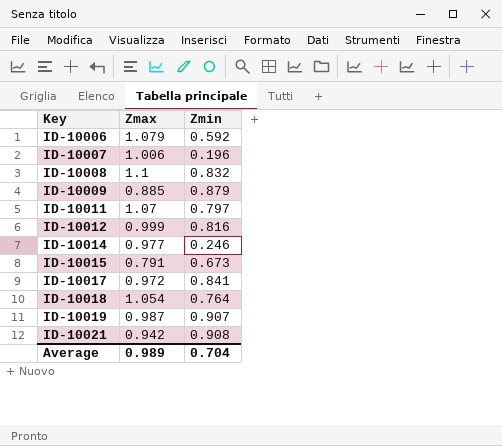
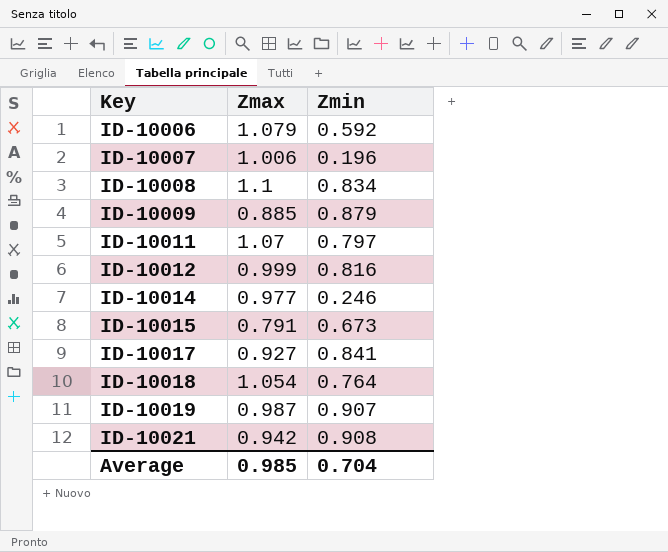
ID-10008 | Zmin: 0.832 -> 0.834
ID-10017 | Zmax: 0.972 -> 0.927
Average | Zmax: 0.989 -> 0.985

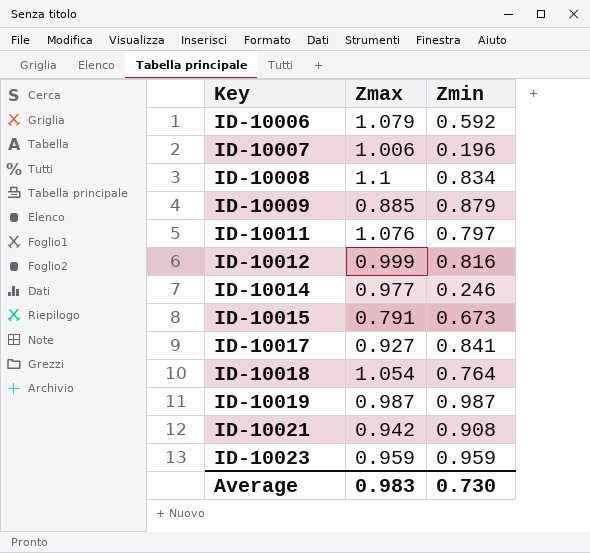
ID-10011 | Zmax: 1.07 -> 1.076
ID-10019 | Zmin: 0.907 -> 0.987
row ID-10023: none -> 0.959 | 0.959
Average | Zmax: 0.985 -> 0.983
Average | Zmin: 0.704 -> 0.730

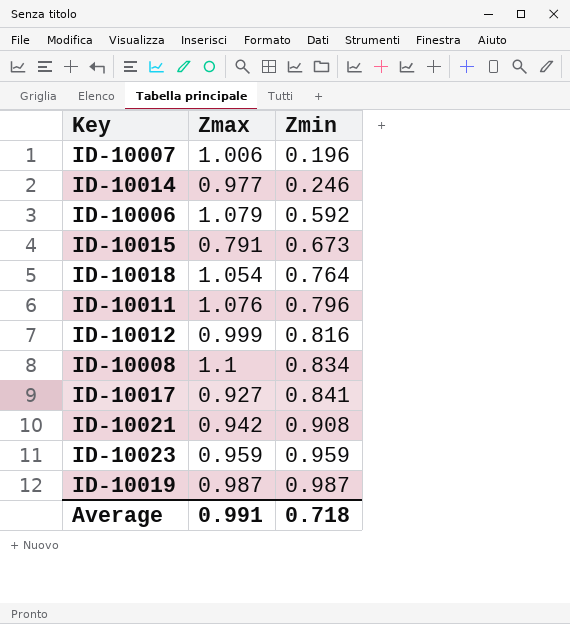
row order: Key ascending -> Zmin ascending
row ID-10009: 0.885 | 0.879 -> none
ID-10011 | Zmin: 0.797 -> 0.796
Average | Zmax: 0.983 -> 0.991
Average | Zmin: 0.730 -> 0.718

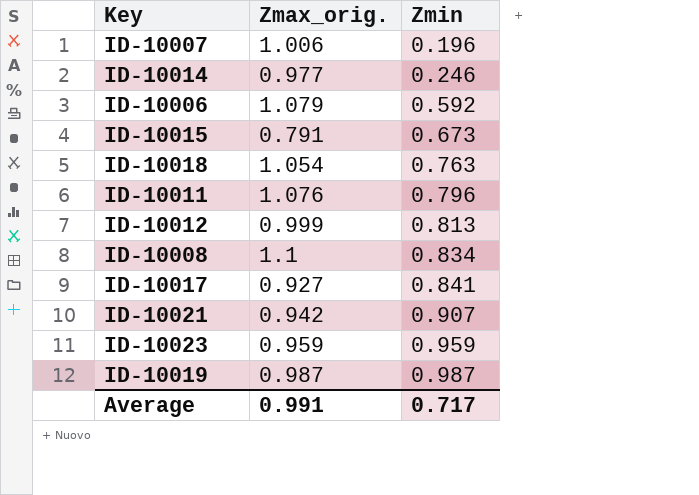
column name: Zmax -> Zmax_orig.
ID-10018 | Zmin: 0.764 -> 0.763
ID-10012 | Zmin: 0.816 -> 0.813
ID-10021 | Zmin: 0.908 -> 0.907
Average | Zmin: 0.718 -> 0.717

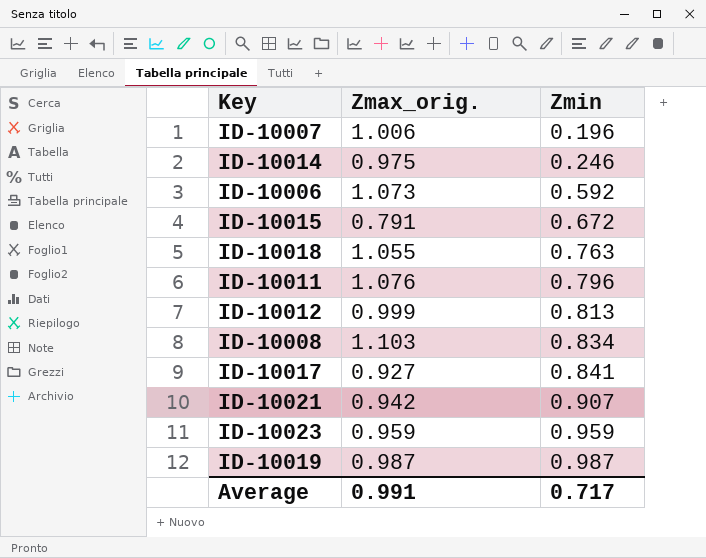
ID-10014 | Zmax_orig.: 0.977 -> 0.975
ID-10006 | Zmax_orig.: 1.079 -> 1.073
ID-10015 | Zmin: 0.673 -> 0.672
ID-10018 | Zmax_orig.: 1.054 -> 1.055
ID-10008 | Zmax_orig.: 1.1 -> 1.103

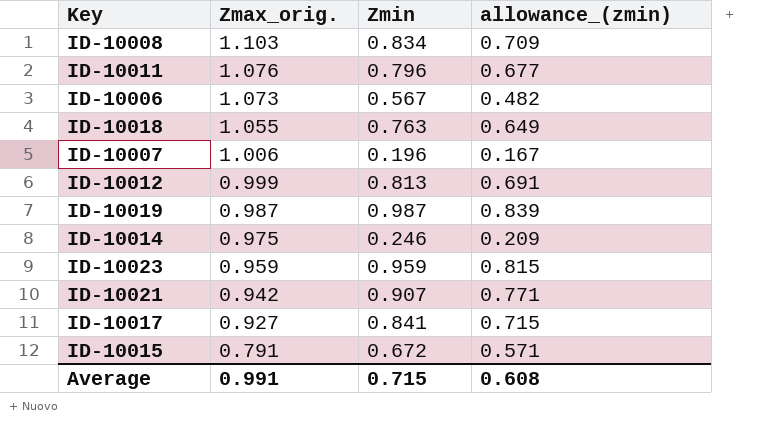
row order: Zmin ascending -> Zmax_orig. descending
column allowance_(zmin) | formula: none -> [Zmin] * 0.85
ID-10006 | Zmin: 0.592 -> 0.567
Average | Zmin: 0.717 -> 0.715

